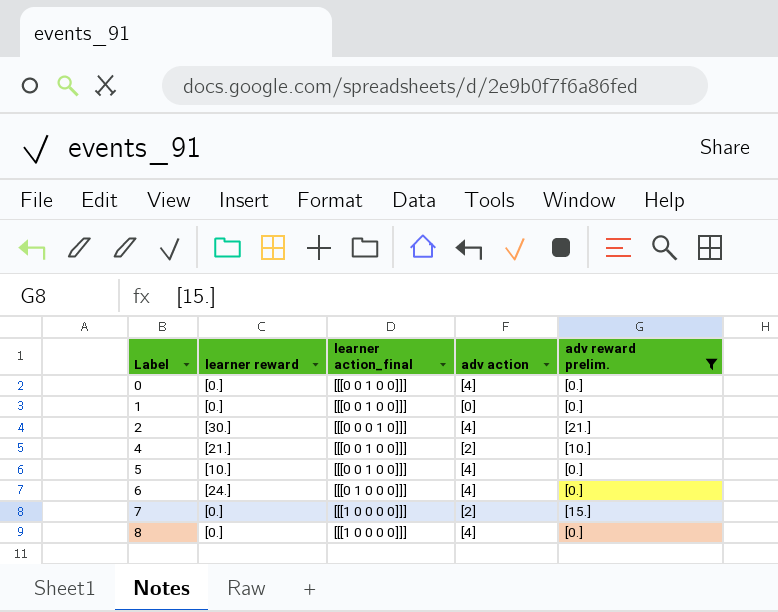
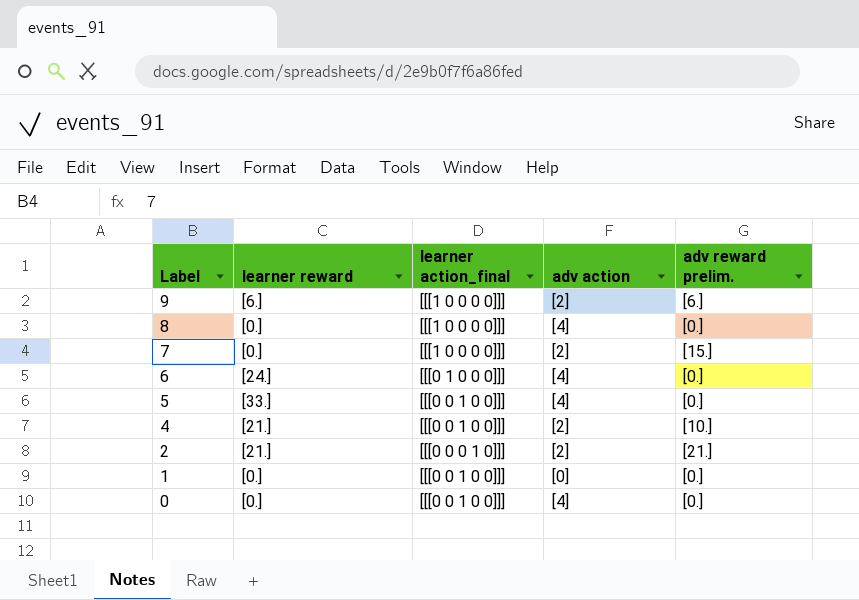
filter: adv reward prelim. != [6.] -> none
row order: Label ascending -> Label descending
5 | learner reward: [10.] -> [33.]
2 | learner reward: [30.] -> [21.]
2 | adv action: [4] -> [2]

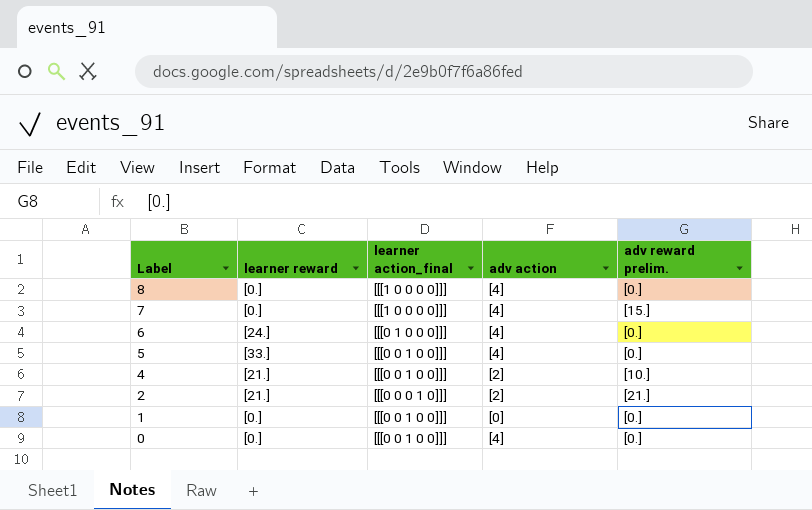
row 9: [6.] | [[[1 0 0 0 0]]] | [2] | [6.] -> none
7 | adv action: [2] -> [4]

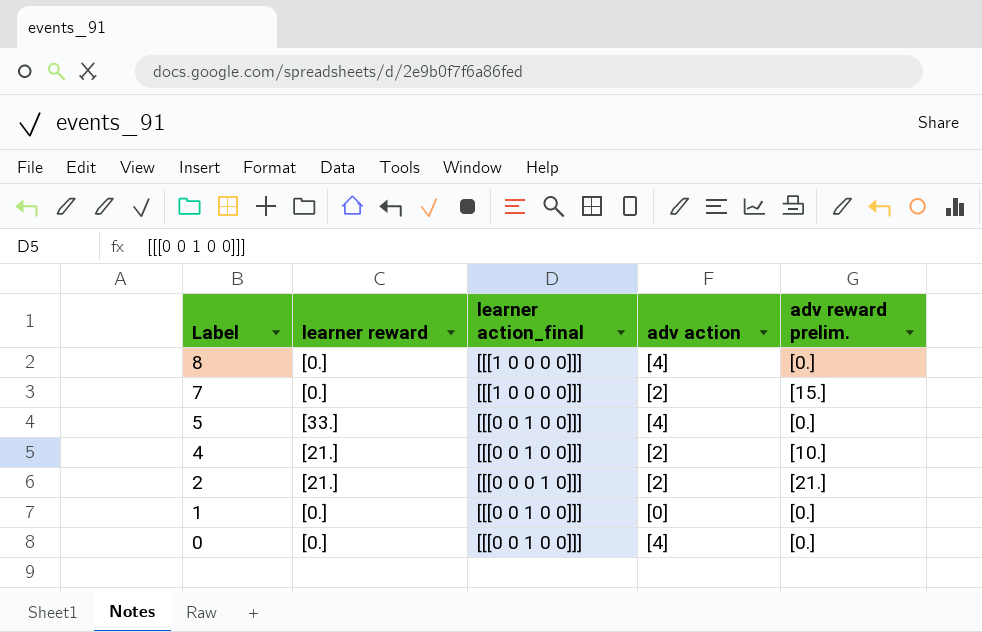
row 6: [24.] | [[[0 1 0 0 0]]] | [4] | [0.] -> none
7 | adv action: [4] -> [2]

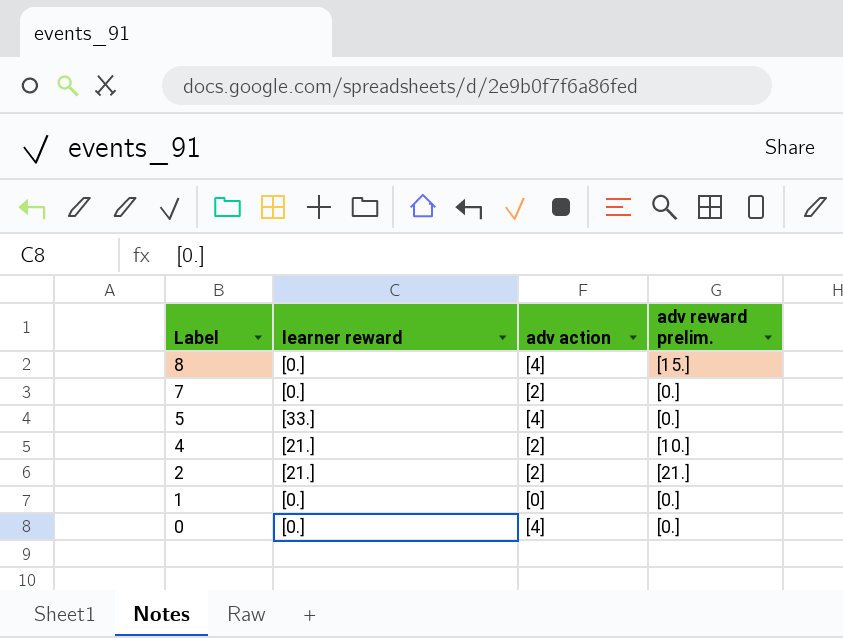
column learner action_final | position: 3 -> none
8 | adv reward prelim.: [0.] -> [15.]
7 | adv reward prelim.: [15.] -> [0.]

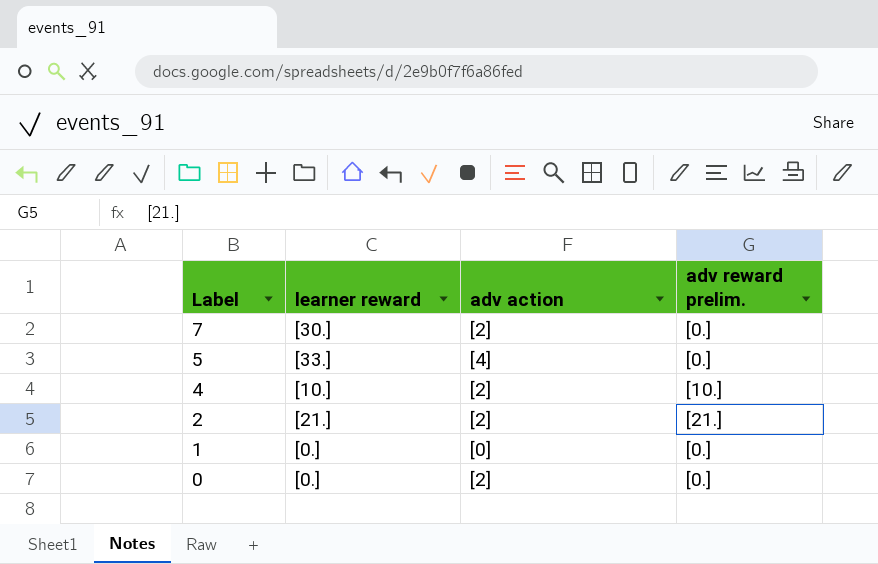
row 8: [0.] | [4] | [15.] -> none
7 | learner reward: [0.] -> [30.]
4 | learner reward: [21.] -> [10.]
0 | adv action: [4] -> [2]

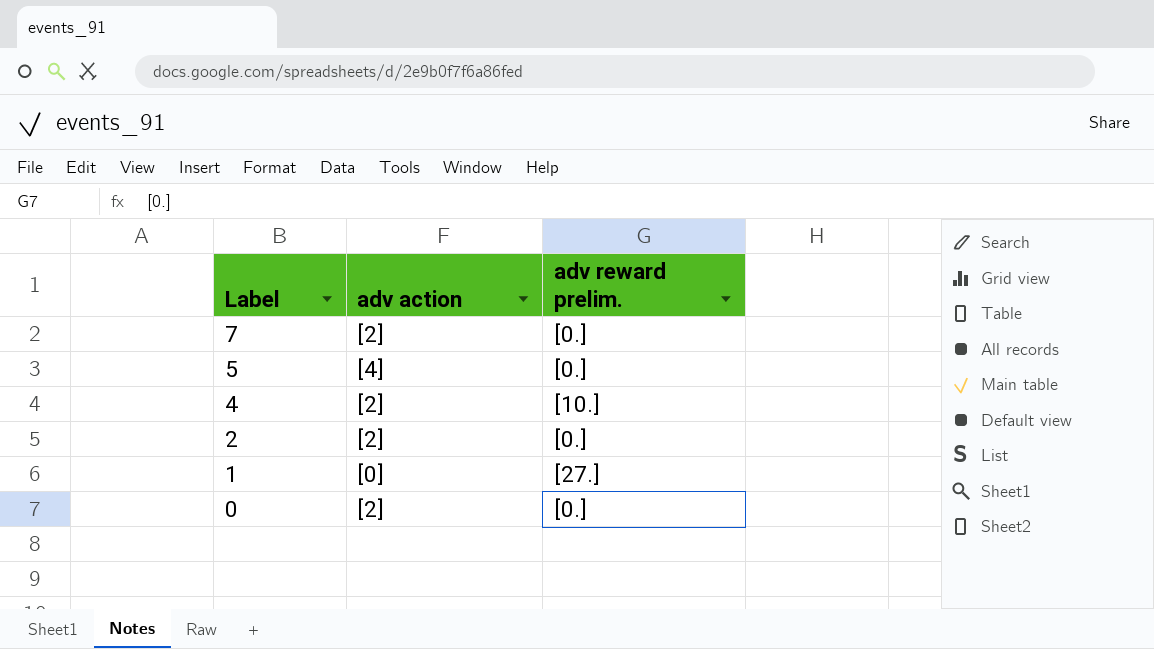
column learner reward | position: 2 -> none
2 | adv reward prelim.: [21.] -> [0.]
1 | adv reward prelim.: [0.] -> [27.]

